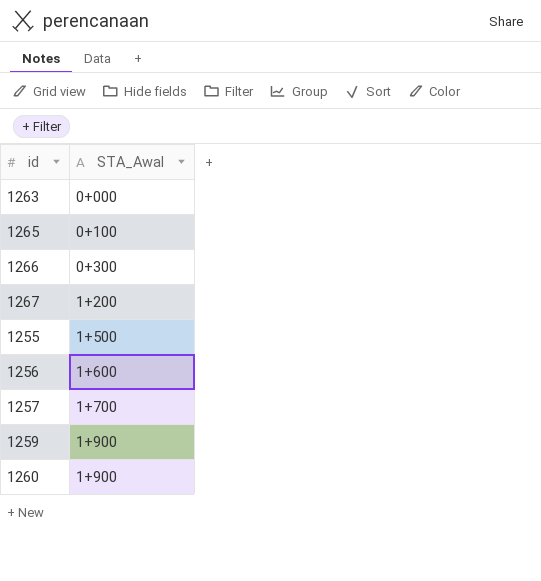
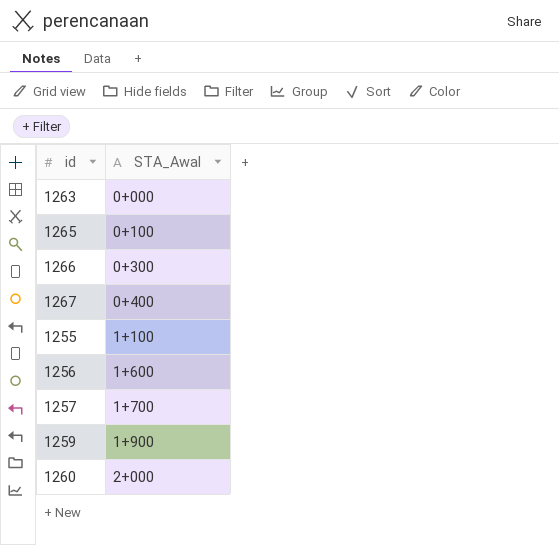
1267 | STA_Awal: 1+200 -> 0+400
1255 | STA_Awal: 1+500 -> 1+100
1260 | STA_Awal: 1+900 -> 2+000

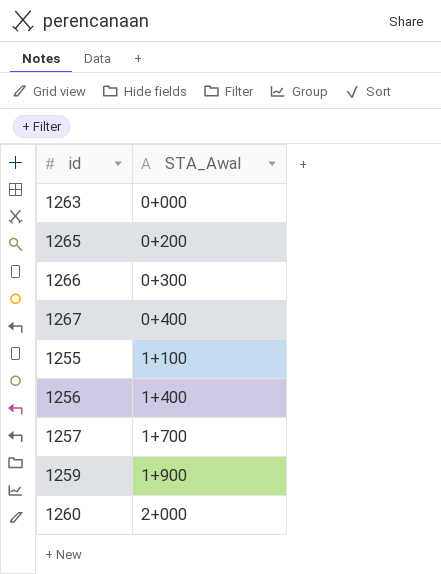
1265 | STA_Awal: 0+100 -> 0+200
1256 | STA_Awal: 1+600 -> 1+400

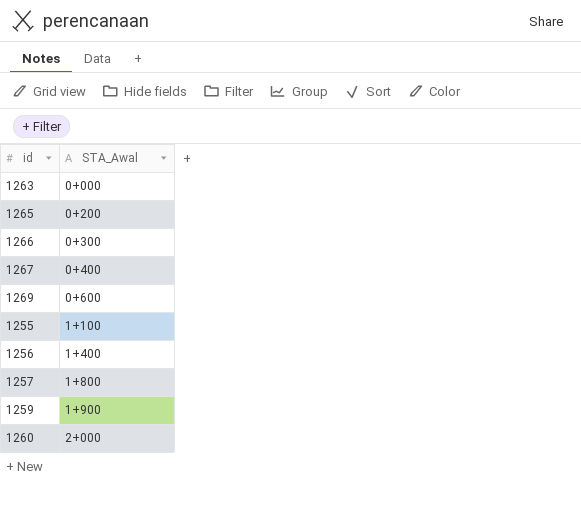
row 1269: none -> 0+600
1257 | STA_Awal: 1+700 -> 1+800

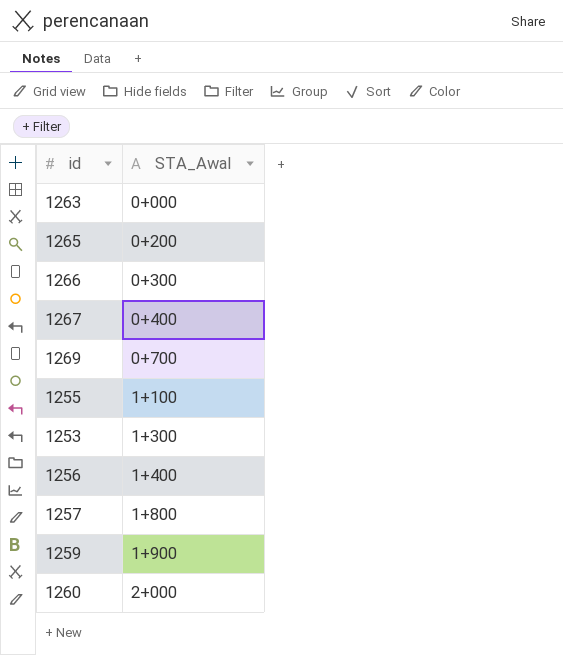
1269 | STA_Awal: 0+600 -> 0+700
row 1253: none -> 1+300

